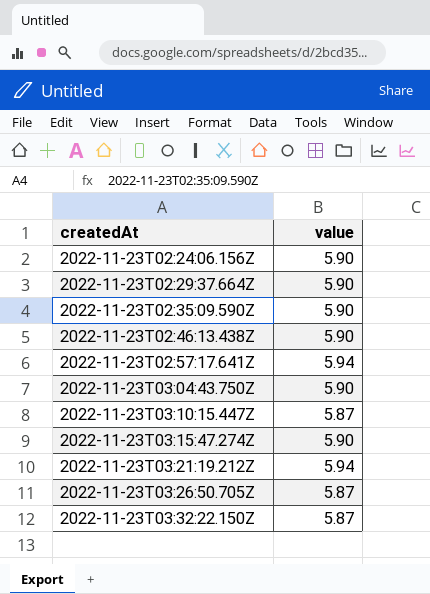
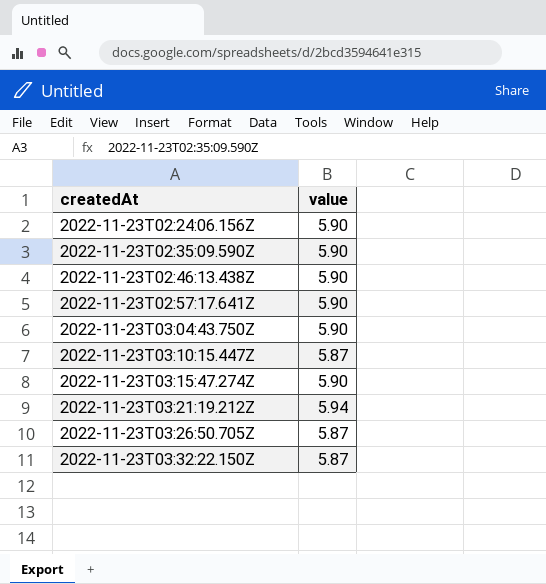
row 2022-11-23T02:29:37.664Z: 5.90 -> none
2022-11-23T02:57:17.641Z | value: 5.94 -> 5.90

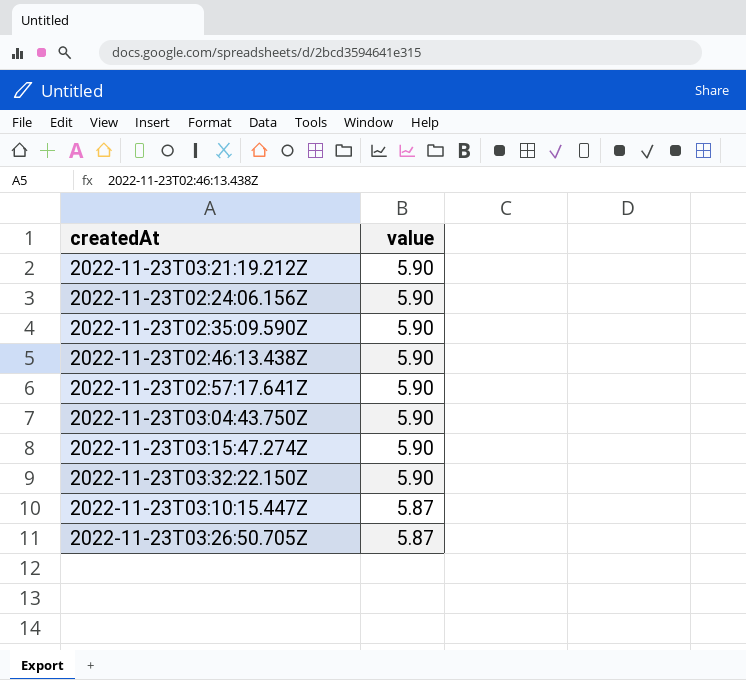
row order: createdAt ascending -> value descending
2022-11-23T03:21:19.212Z | value: 5.94 -> 5.90
2022-11-23T03:32:22.150Z | value: 5.87 -> 5.90

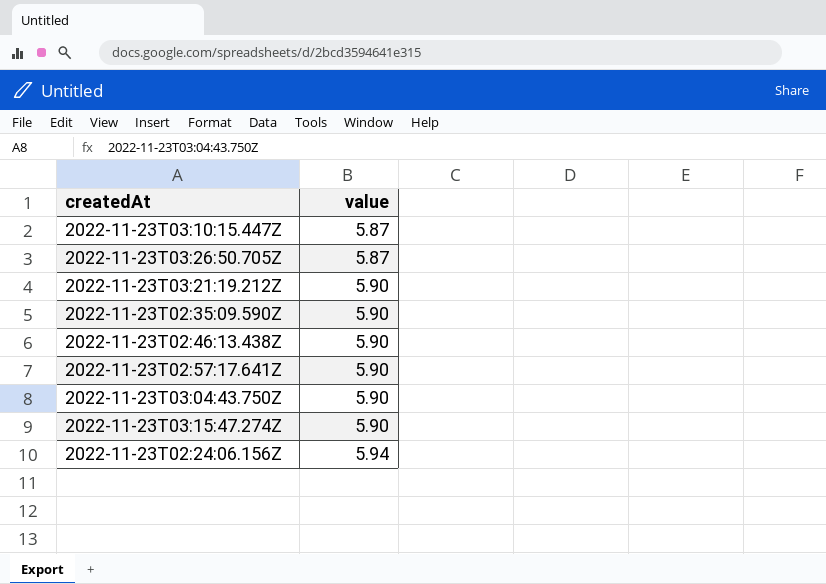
row order: value descending -> value ascending
row 2022-11-23T03:32:22.150Z: 5.90 -> none
2022-11-23T02:24:06.156Z | value: 5.90 -> 5.94

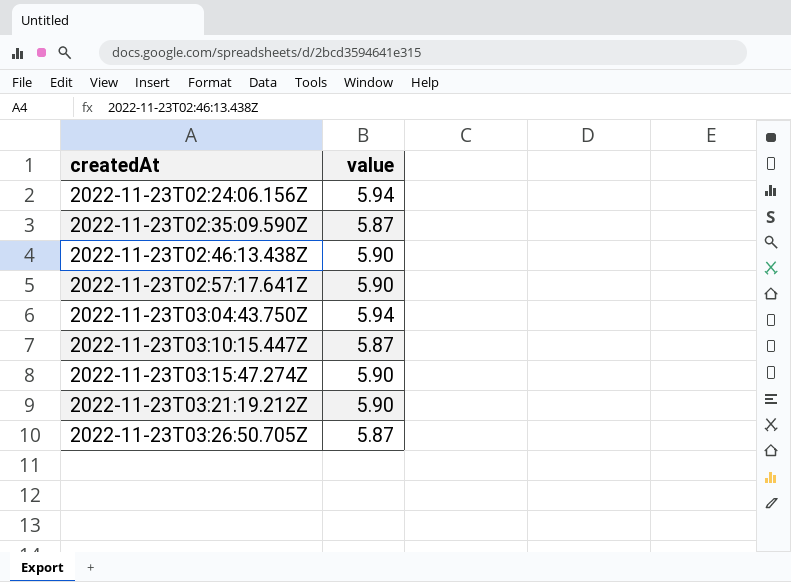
row order: value ascending -> createdAt ascending
2022-11-23T02:35:09.590Z | value: 5.90 -> 5.87
2022-11-23T03:04:43.750Z | value: 5.90 -> 5.94

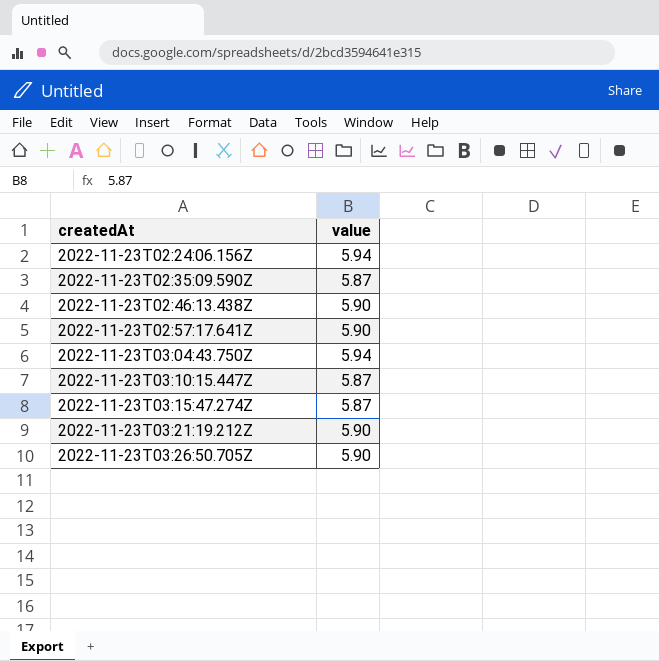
2022-11-23T03:15:47.274Z | value: 5.90 -> 5.87
2022-11-23T03:26:50.705Z | value: 5.87 -> 5.90

